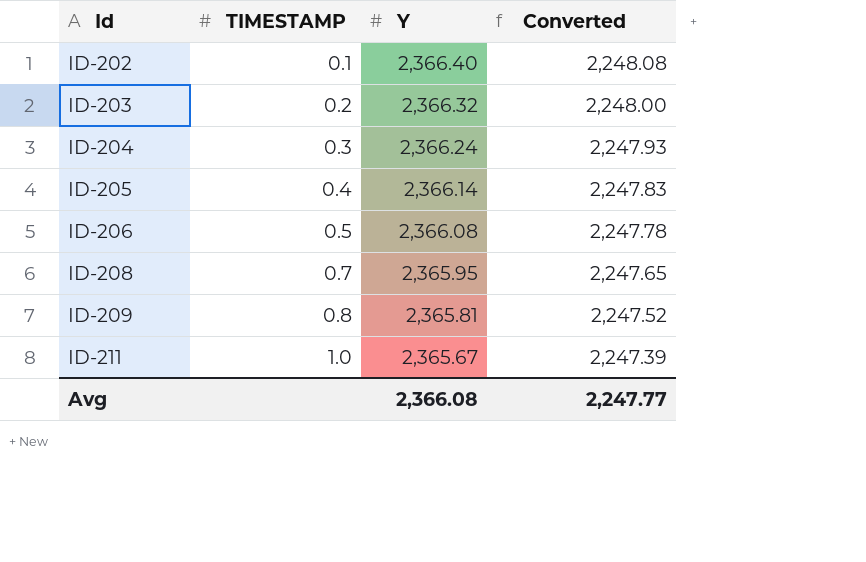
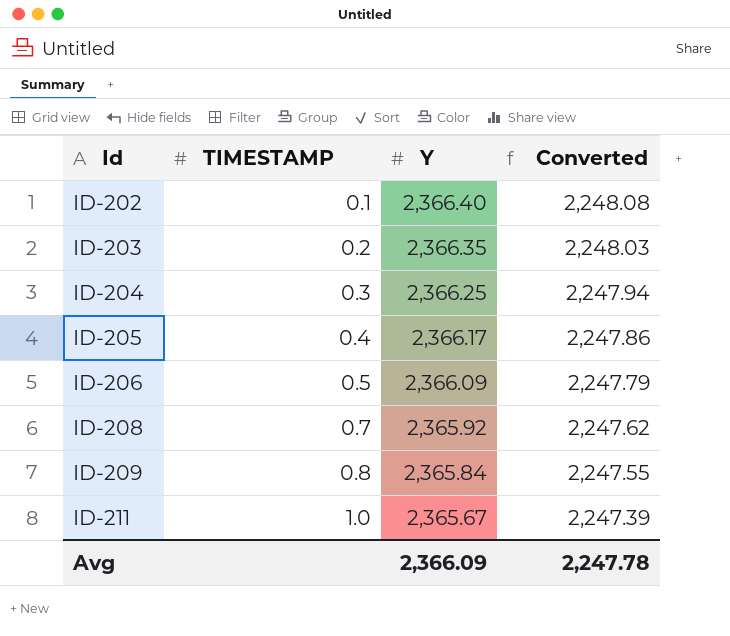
ID-203 | Y: 2,366.32 -> 2,366.35
ID-203 | Converted: 2,248.00 -> 2,248.03
ID-204 | Y: 2,366.24 -> 2,366.25
ID-204 | Converted: 2,247.93 -> 2,247.94
ID-205 | Y: 2,366.14 -> 2,366.17
ID-205 | Converted: 2,247.83 -> 2,247.86
ID-206 | Y: 2,366.08 -> 2,366.09
ID-206 | Converted: 2,247.78 -> 2,247.79
ID-208 | Y: 2,365.95 -> 2,365.92
ID-208 | Converted: 2,247.65 -> 2,247.62
ID-209 | Y: 2,365.81 -> 2,365.84
ID-209 | Converted: 2,247.52 -> 2,247.55
Avg | Y: 2,366.08 -> 2,366.09
Avg | Converted: 2,247.77 -> 2,247.78

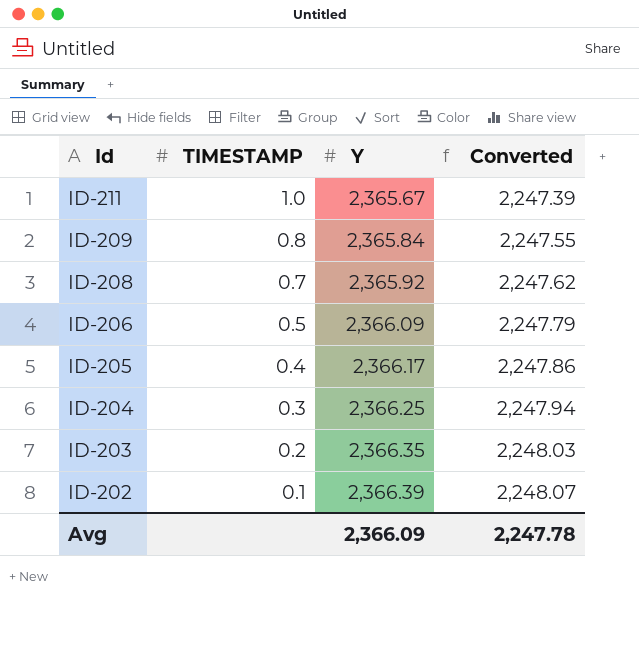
row order: Id ascending -> Id descending
ID-202 | Y: 2,366.40 -> 2,366.39
ID-202 | Converted: 2,248.08 -> 2,248.07

